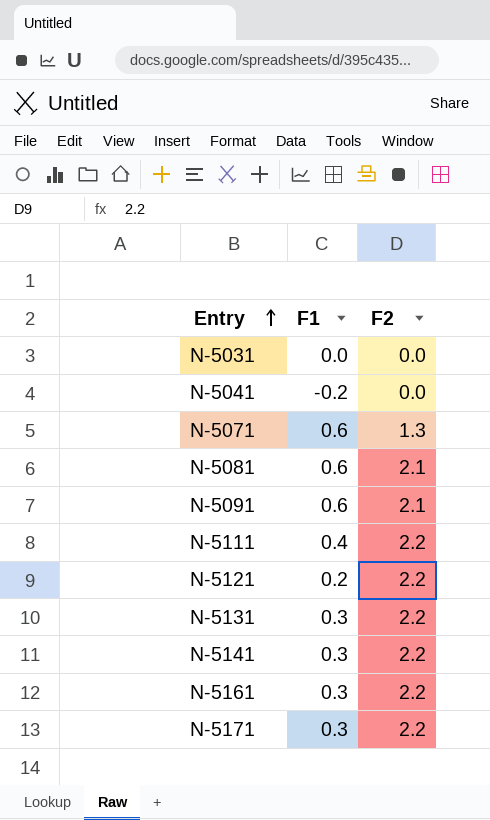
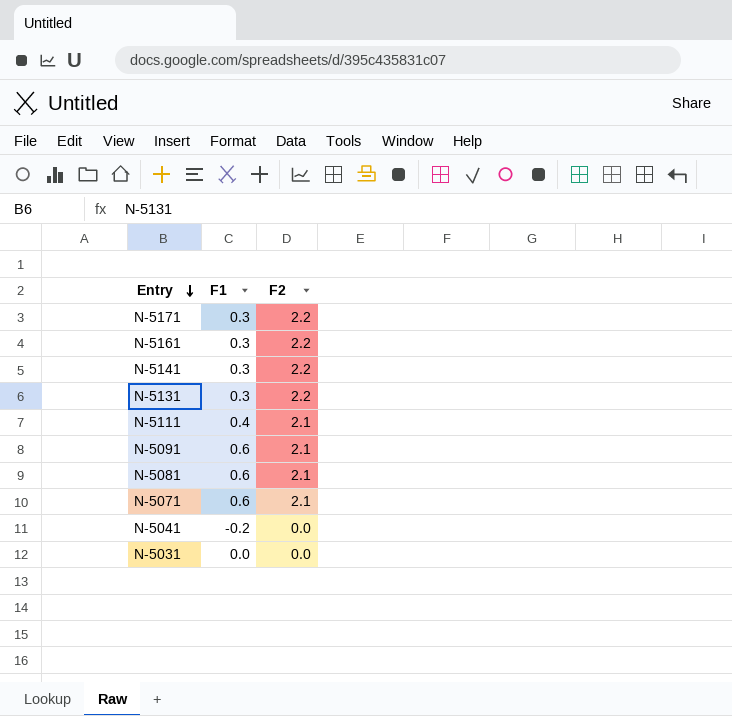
row order: Entry ascending -> Entry descending
row N-5121: 0.2 | 2.2 -> none
N-5111 | F2: 2.2 -> 2.1
N-5071 | F2: 1.3 -> 2.1

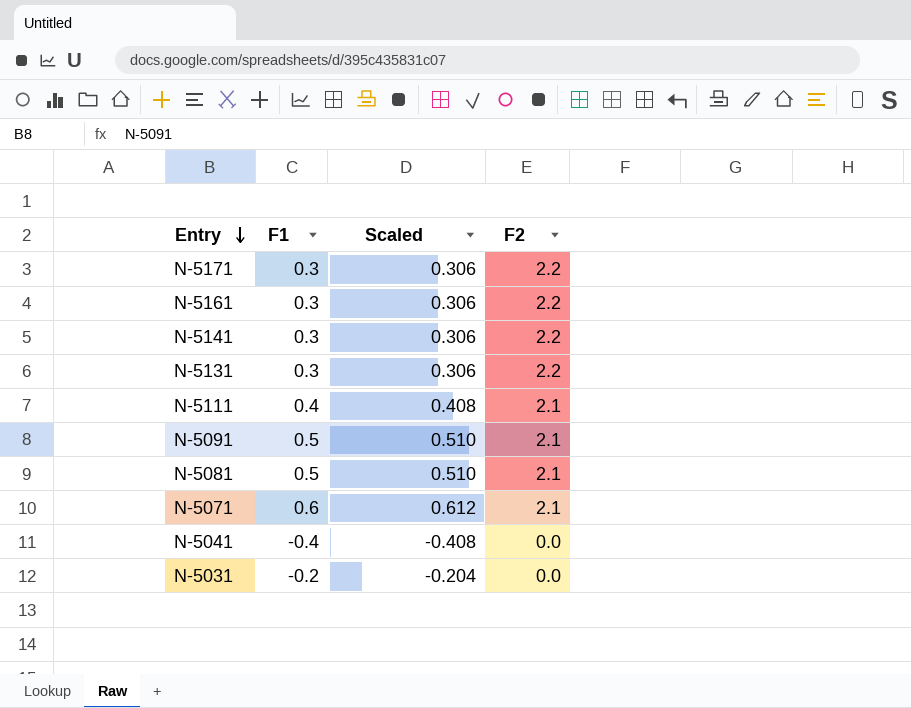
column Scaled | formula: none -> [F1] * 1.02
N-5091 | F1: 0.6 -> 0.5
N-5081 | F1: 0.6 -> 0.5
N-5041 | F1: -0.2 -> -0.4
N-5031 | F1: 0.0 -> -0.2

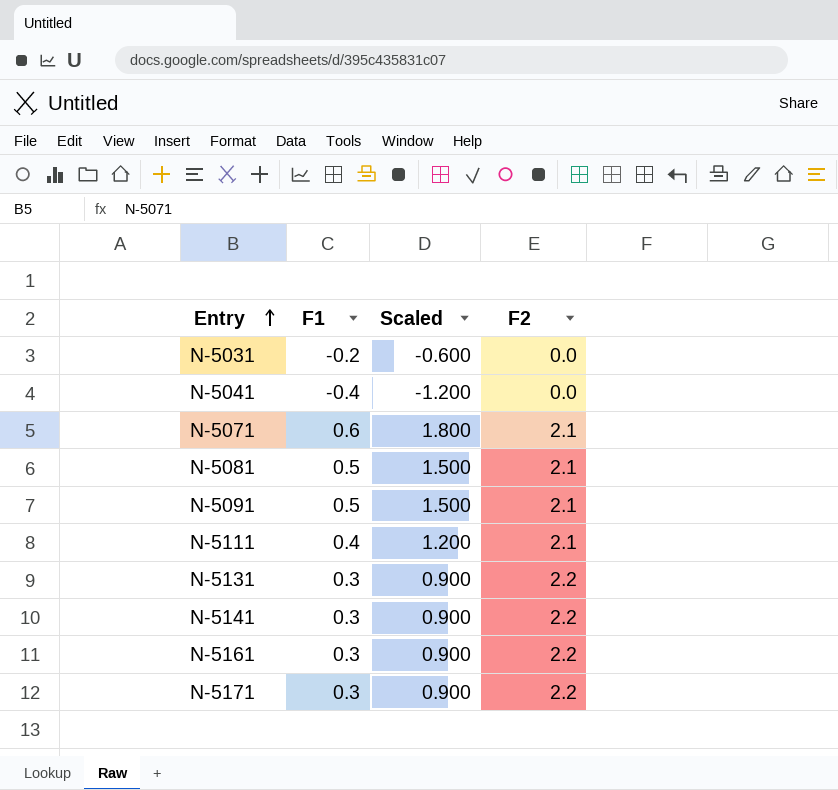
row order: Entry descending -> Entry ascending
column Scaled | formula: [F1] * 1.02 -> [F1] * 3

